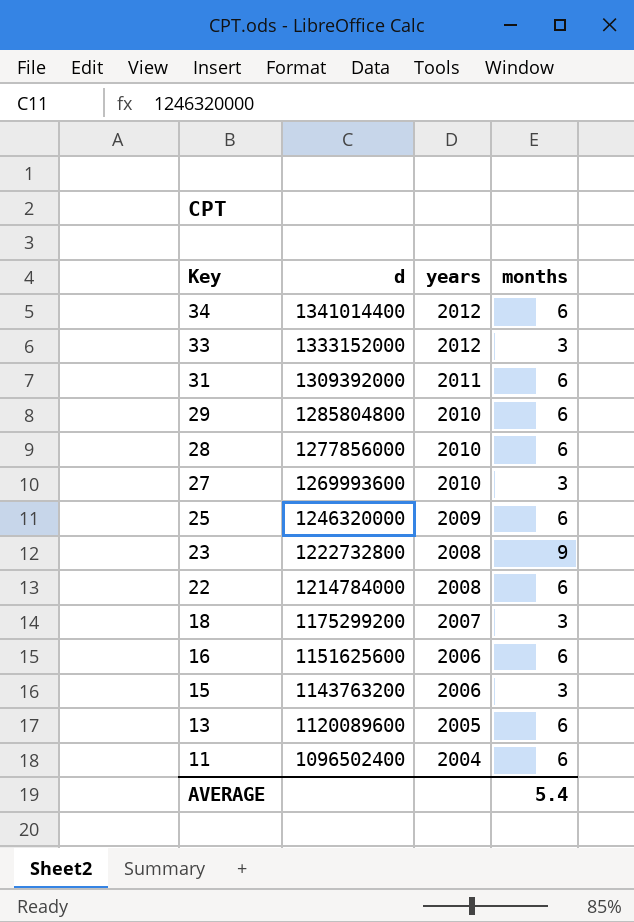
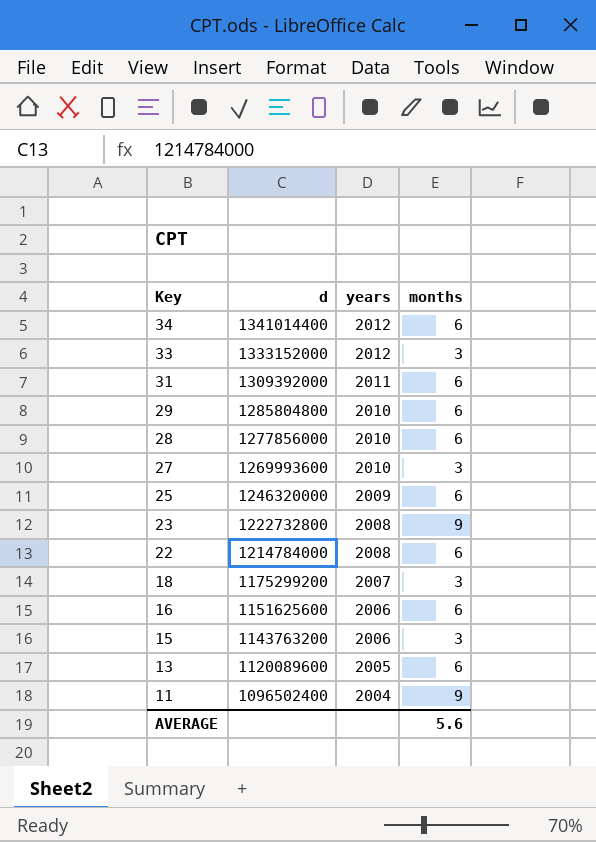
11 | months: 6 -> 9
AVERAGE | months: 5.4 -> 5.6

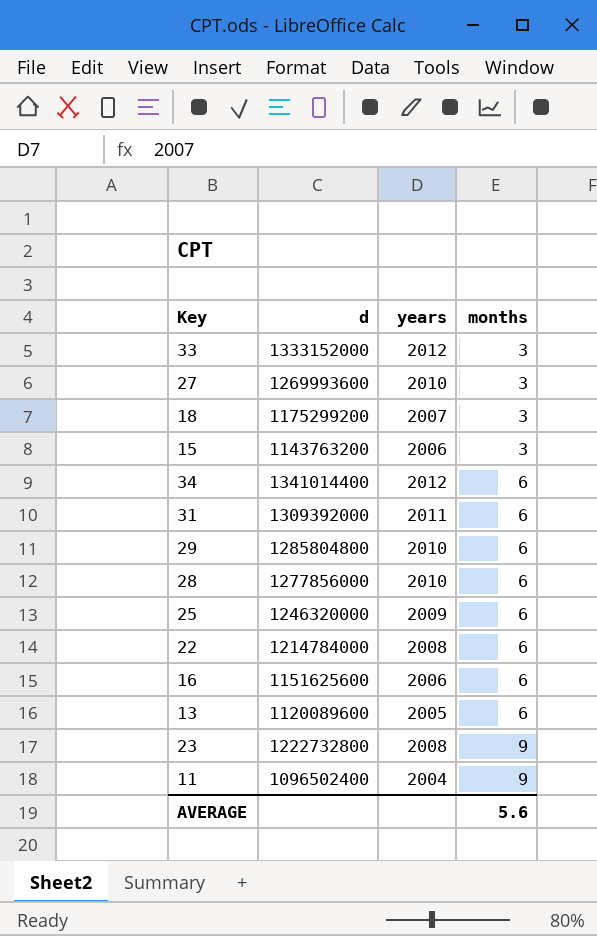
row order: Key descending -> months ascending

